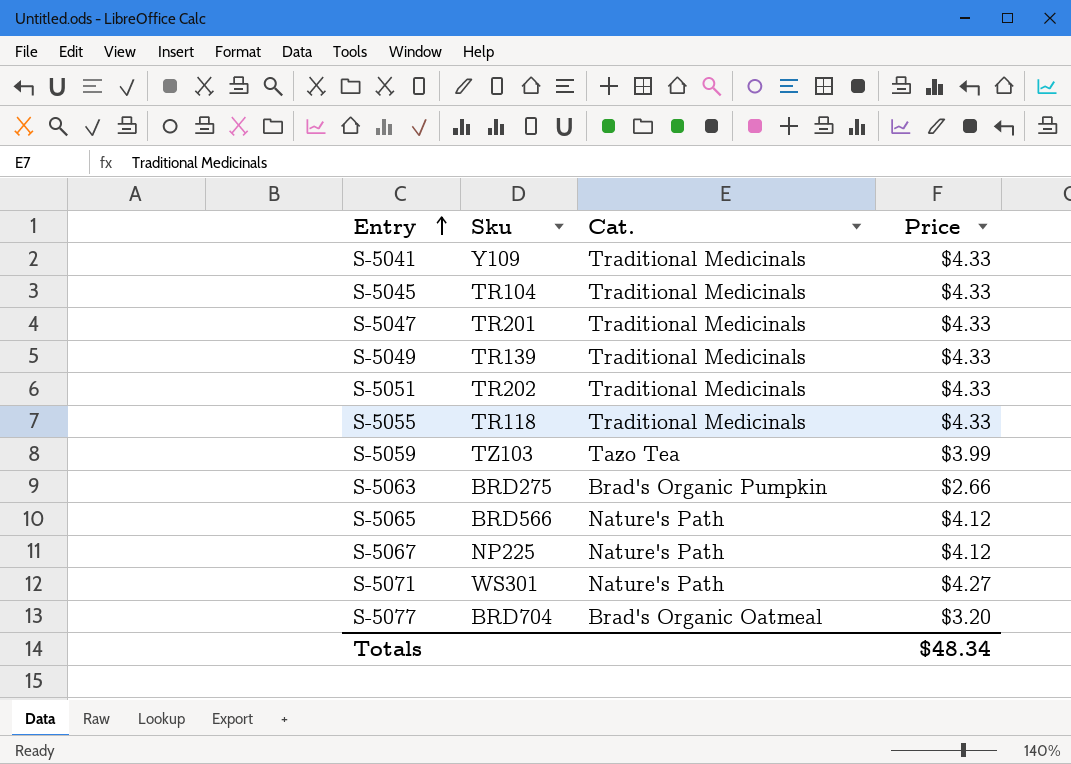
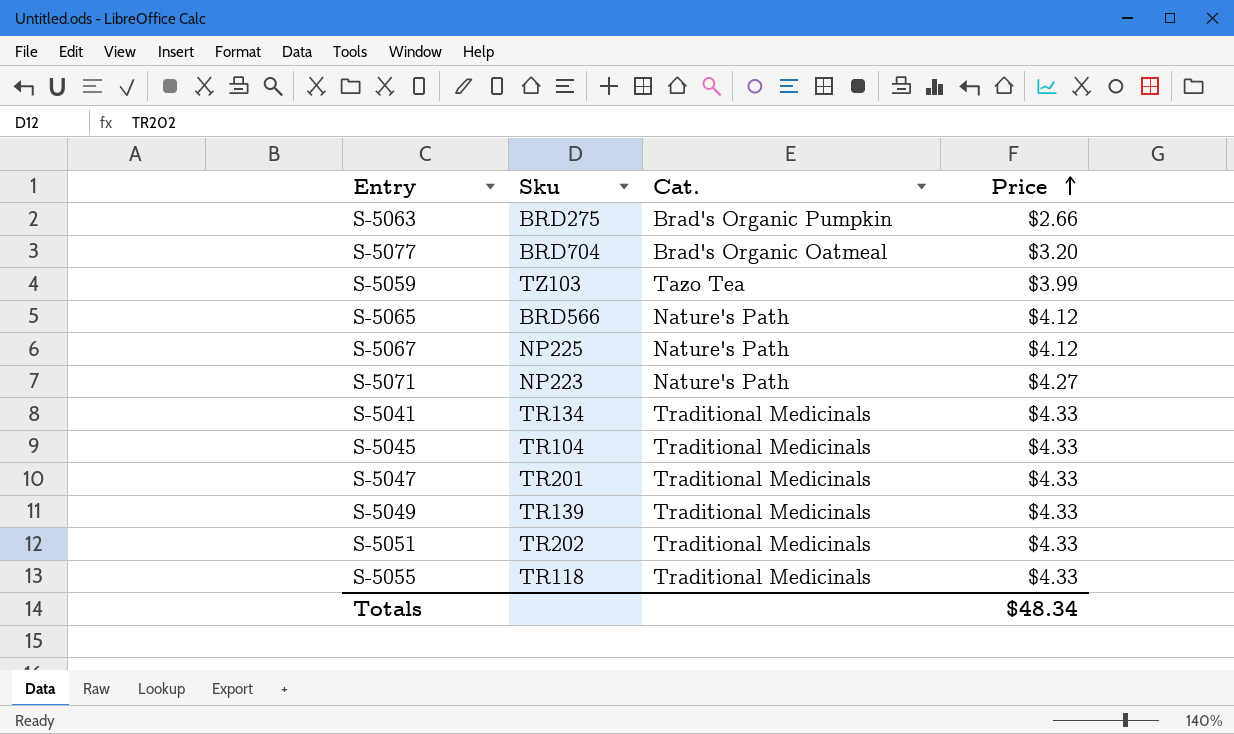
row order: Entry ascending -> Price ascending
S-5071 | Sku: WS301 -> NP223
S-5041 | Sku: Y109 -> TR134

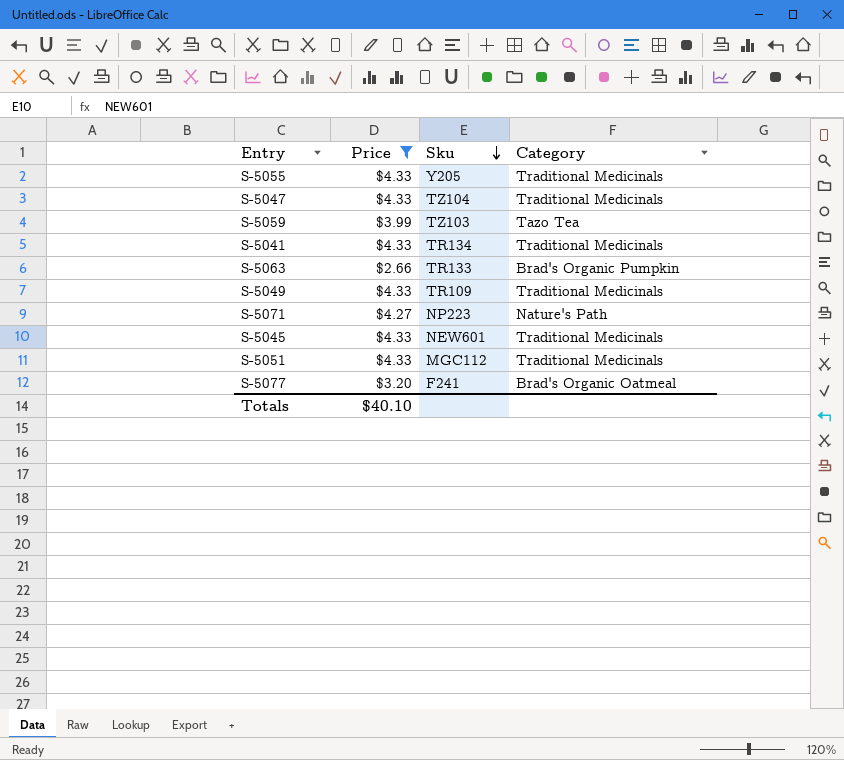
filter: none -> Price != $4.12
row order: Price ascending -> Sku descending
column Price | position: 4 -> 2
column name: Cat. -> Category
S-5055 | Sku: TR118 -> Y205
S-5047 | Sku: TR201 -> TZ104
S-5063 | Sku: BRD275 -> TR133
S-5049 | Sku: TR139 -> TR109
S-5045 | Sku: TR104 -> NEW601
S-5051 | Sku: TR202 -> MGC112
S-5077 | Sku: BRD704 -> F241
Totals | Price: $48.34 -> $40.10

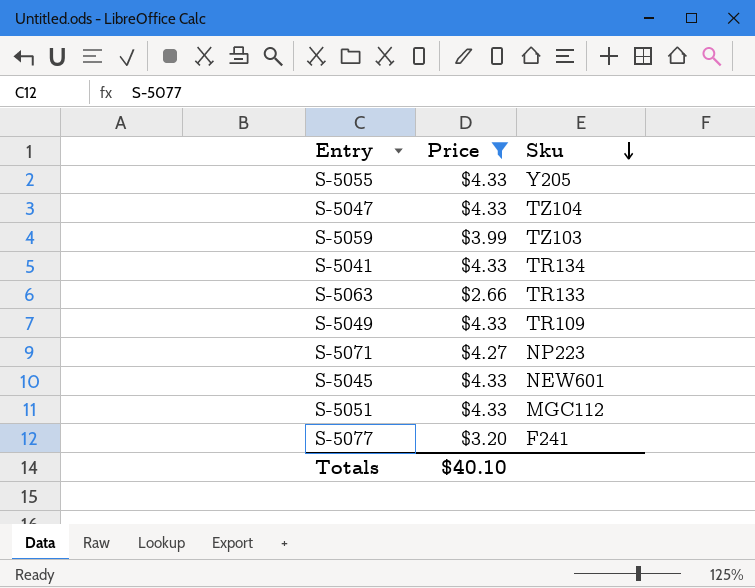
column Category | position: 4 -> none

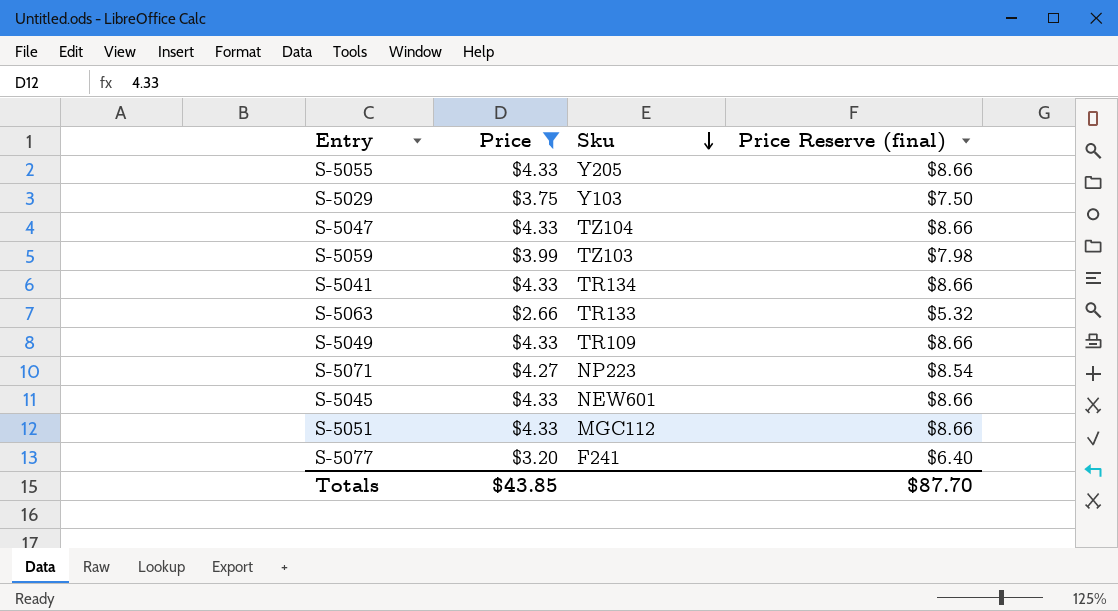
column Price Reserve (final) | formula: none -> [Price] * 2
row S-5029: none -> $3.75 | Y103 | $7.50
Totals | Price: $40.10 -> $43.85

